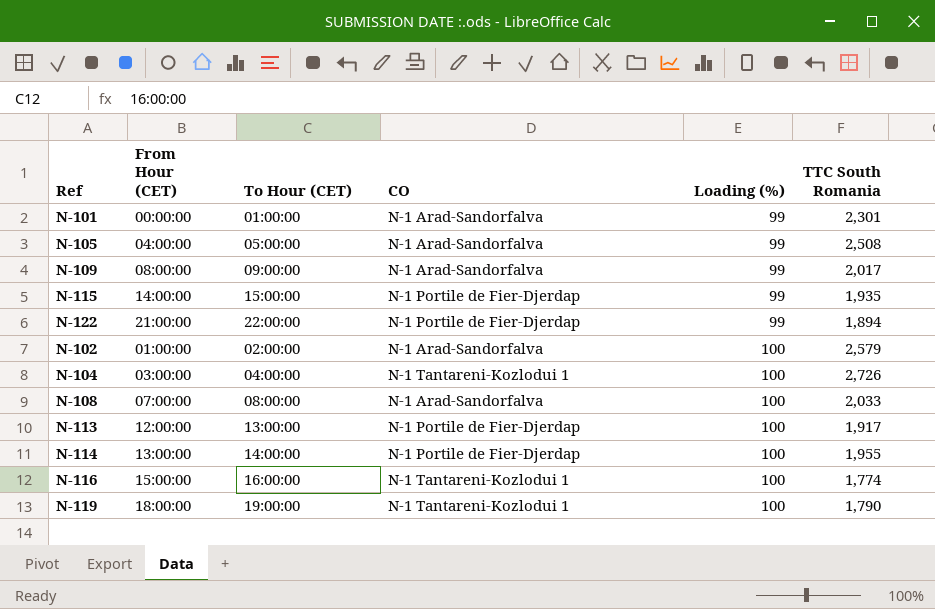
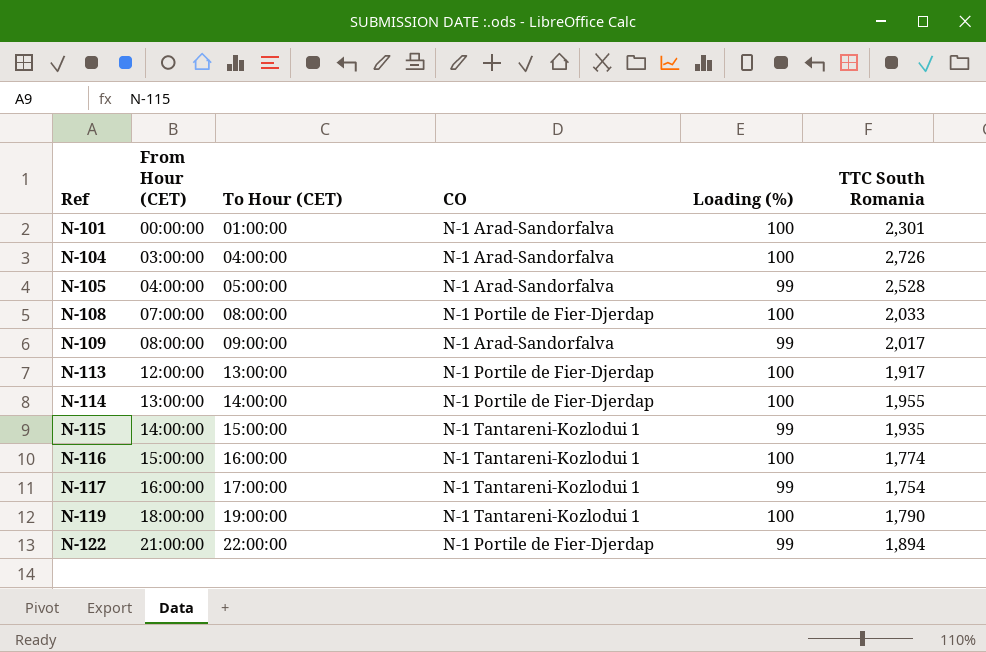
row order: Loading (%) ascending -> Ref ascending
row N-102: 01:00:00 | 02:00:00 | N-1 Arad-Sandorfalva | 100 | 2,579 -> none
N-101 | Loading (%): 99 -> 100
N-104 | CO: N-1 Tantareni-Kozlodui 1 -> N-1 Arad-Sandorfalva
N-105 | TTC South Romania: 2,508 -> 2,528
N-108 | CO: N-1 Arad-Sandorfalva -> N-1 Portile de Fier-Djerdap
N-115 | CO: N-1 Portile de Fier-Djerdap -> N-1 Tantareni-Kozlodui 1
row N-117: none -> 16:00:00 | 17:00:00 | N-1 Tantareni-Kozlodui 1 | 99 | 1,754

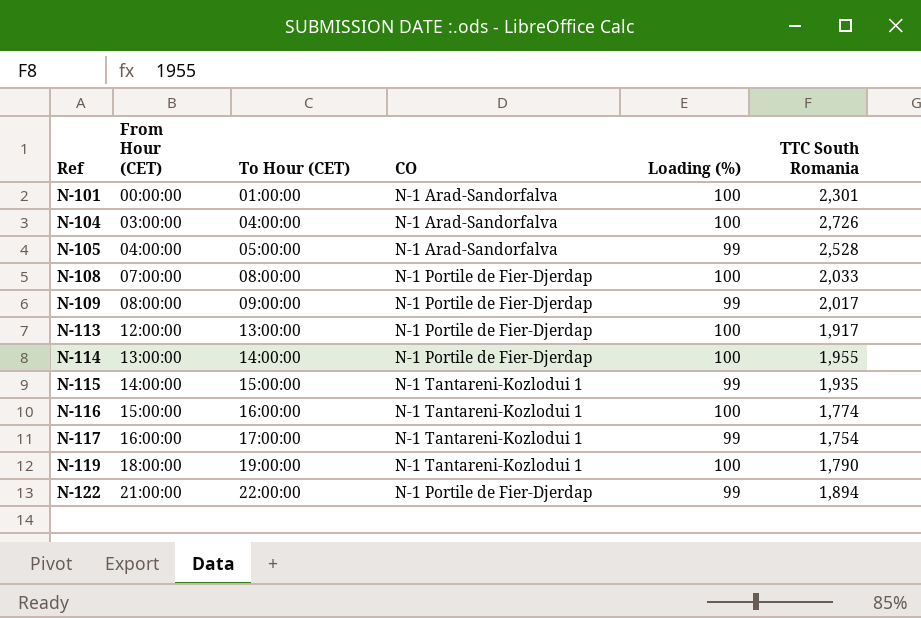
N-109 | CO: N-1 Arad-Sandorfalva -> N-1 Portile de Fier-Djerdap

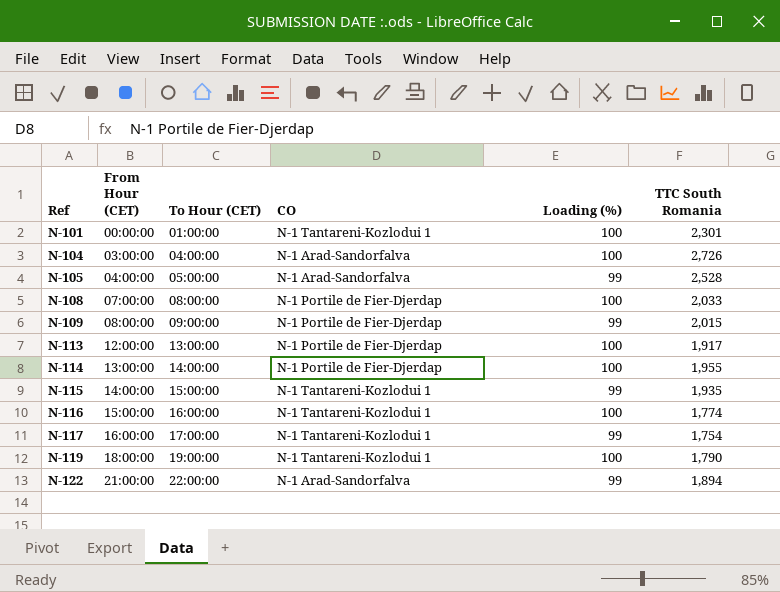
N-101 | CO: N-1 Arad-Sandorfalva -> N-1 Tantareni-Kozlodui 1
N-109 | TTC South Romania: 2,017 -> 2,015
N-122 | CO: N-1 Portile de Fier-Djerdap -> N-1 Arad-Sandorfalva

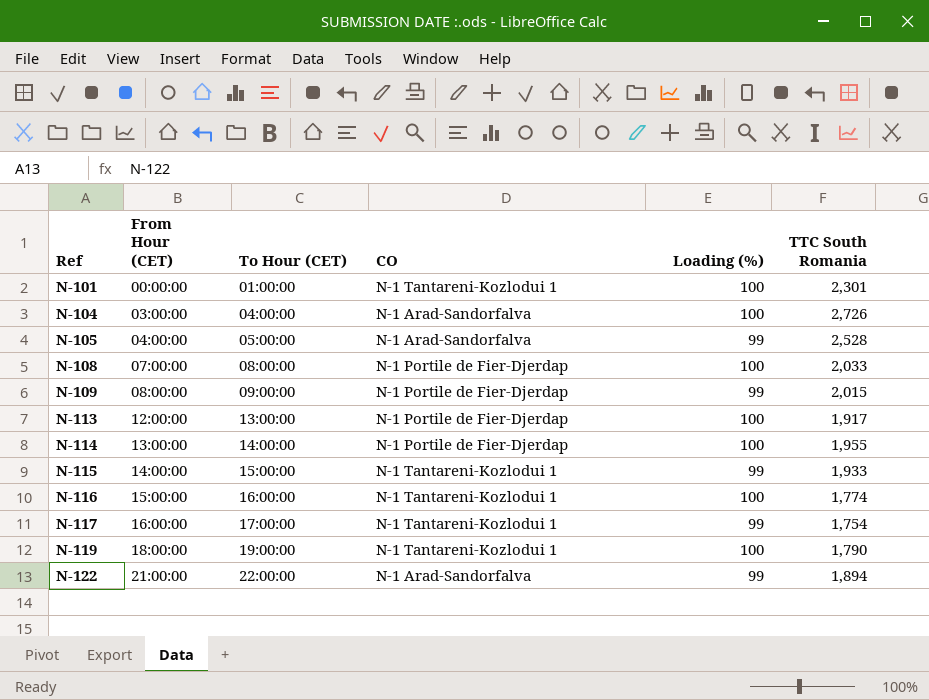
N-115 | TTC South Romania: 1,935 -> 1,933

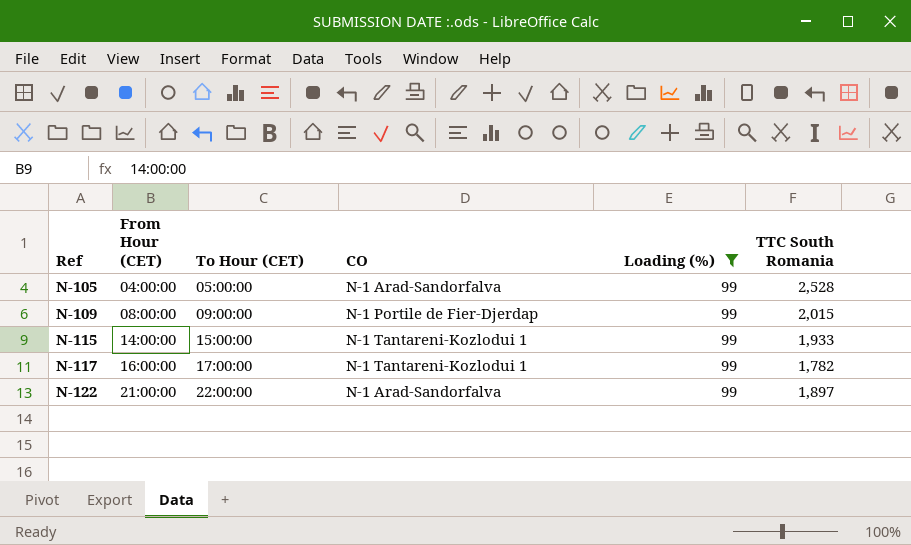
filter: none -> Loading (%) = 99
N-117 | TTC South Romania: 1,754 -> 1,782
N-122 | TTC South Romania: 1,894 -> 1,897

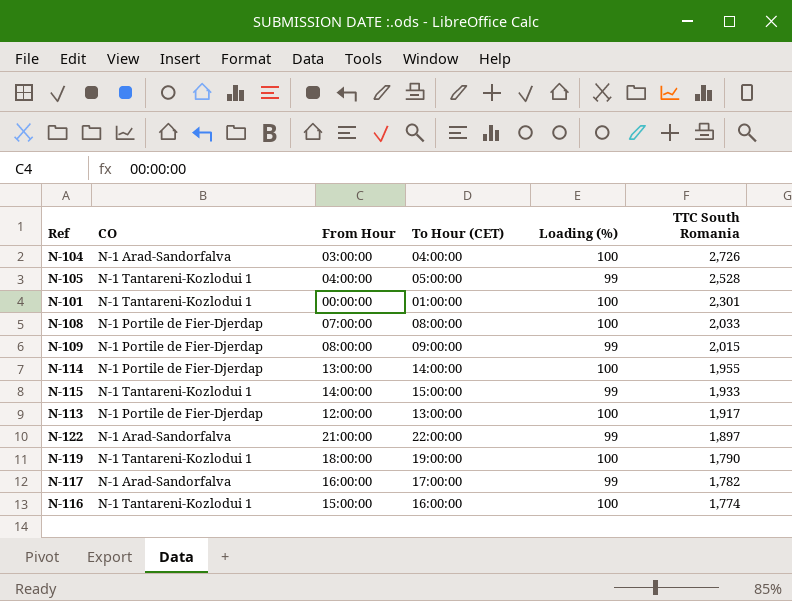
filter: Loading (%) = 99 -> none
row order: Ref ascending -> TTC South Romania descending
column CO | position: 4 -> 2
column name: From Hour (CET) -> From Hour
N-105 | CO: N-1 Arad-Sandorfalva -> N-1 Tantareni-Kozlodui 1
N-117 | CO: N-1 Tantareni-Kozlodui 1 -> N-1 Arad-Sandorfalva

